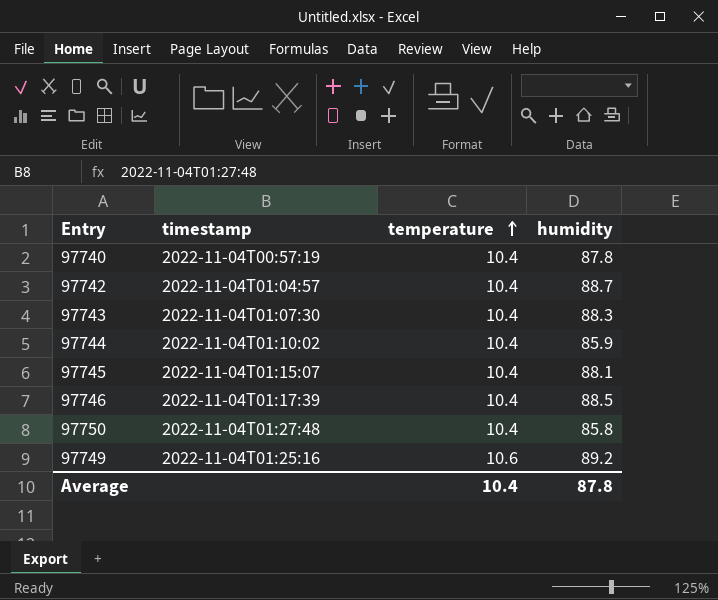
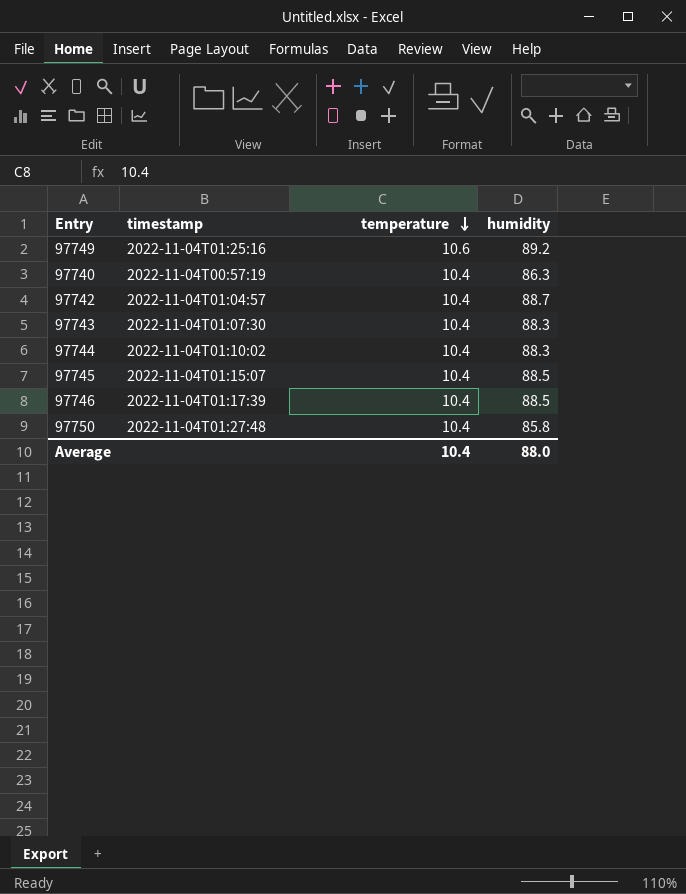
row order: temperature ascending -> temperature descending
97740 | humidity: 87.8 -> 86.3
97744 | humidity: 85.9 -> 88.3
97745 | humidity: 88.1 -> 88.5
Average | humidity: 87.8 -> 88.0

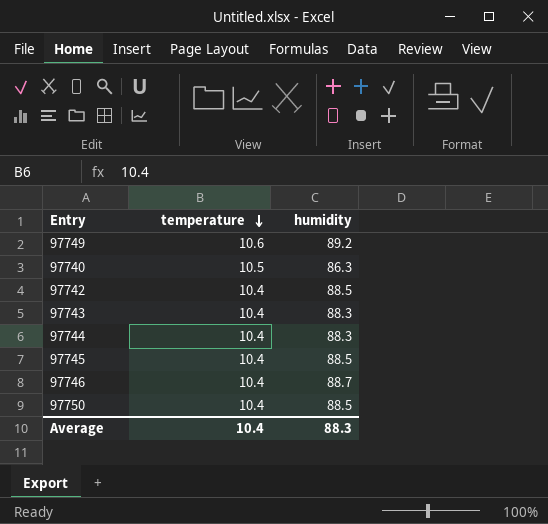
column timestamp | position: 2 -> none
97740 | temperature: 10.4 -> 10.5
97742 | humidity: 88.7 -> 88.5
97746 | humidity: 88.5 -> 88.7
97750 | humidity: 85.8 -> 88.5
Average | humidity: 88.0 -> 88.3

